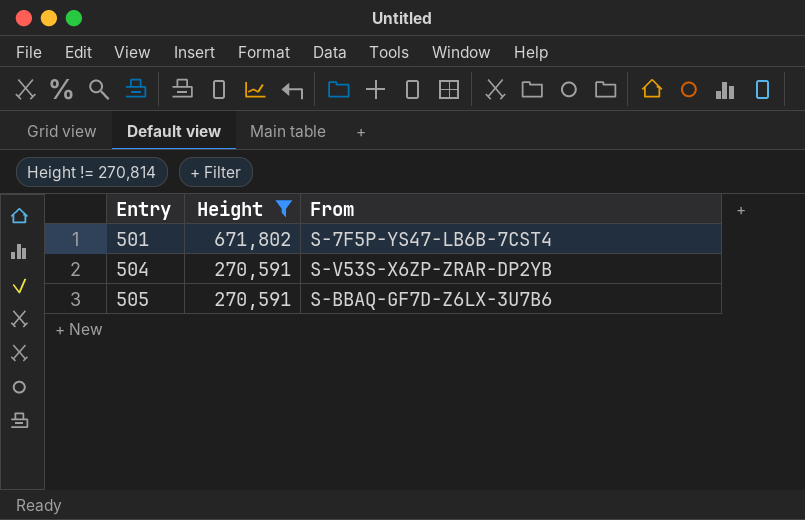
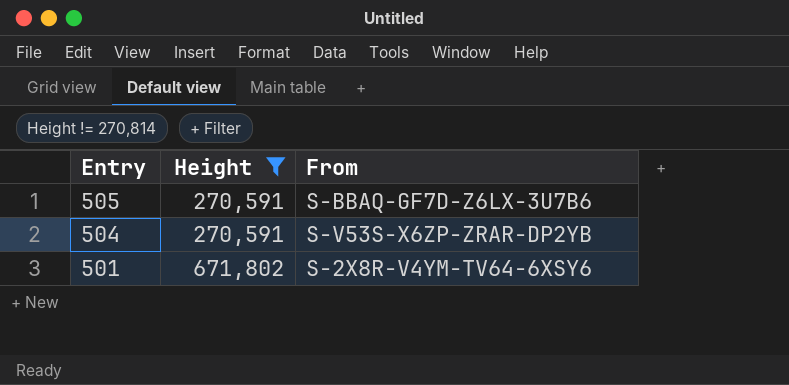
row order: Entry ascending -> Entry descending
501 | From: S-7F5P-YS47-LB6B-7CST4 -> S-2X8R-V4YM-TV64-6XSY6

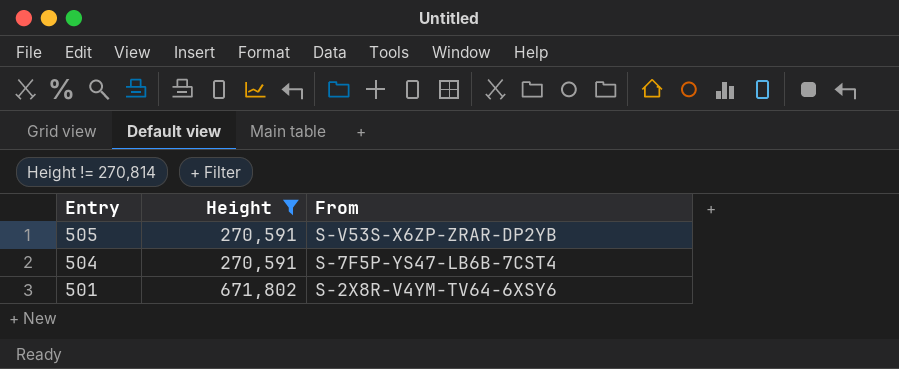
505 | From: S-BBAQ-GF7D-Z6LX-3U7B6 -> S-V53S-X6ZP-ZRAR-DP2YB
504 | From: S-V53S-X6ZP-ZRAR-DP2YB -> S-7F5P-YS47-LB6B-7CST4

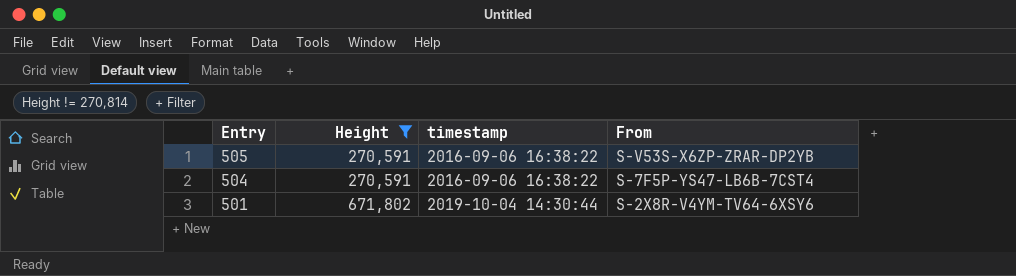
column timestamp | position: none -> 3

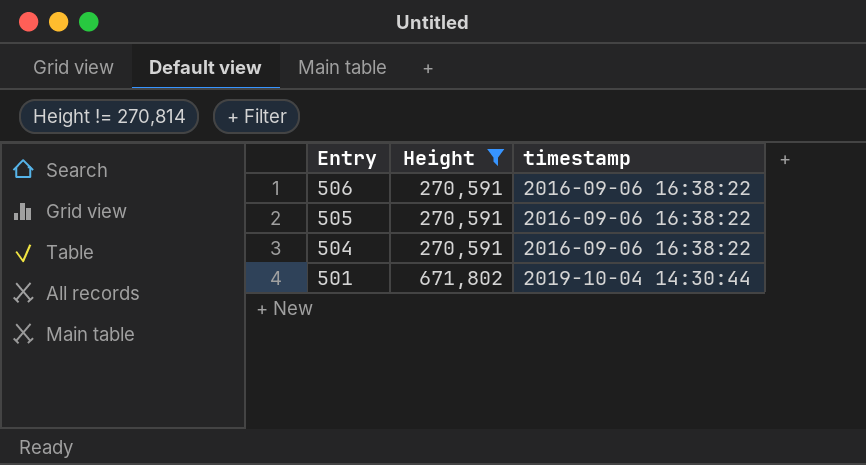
column From | position: 4 -> none
row 506: none -> 270,591 | 2016-09-06 16:38:22

